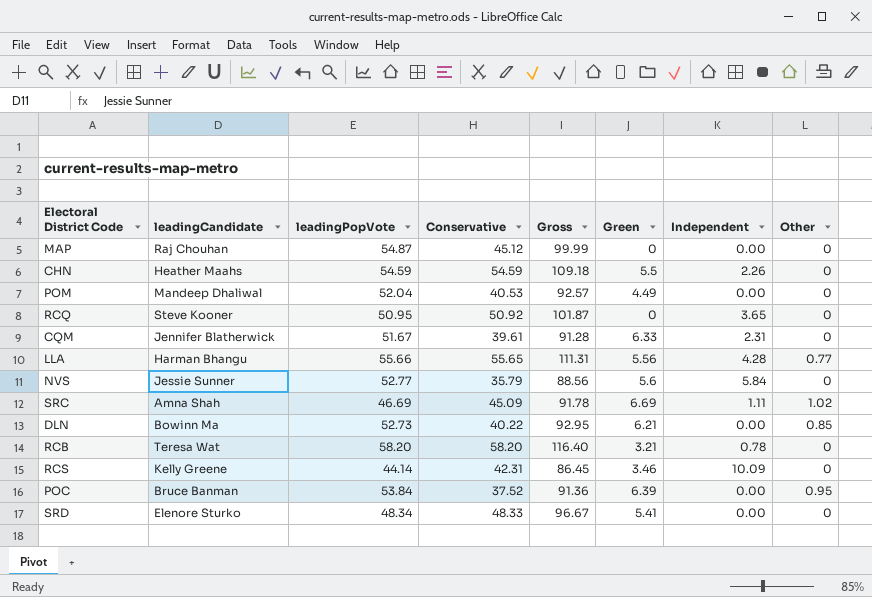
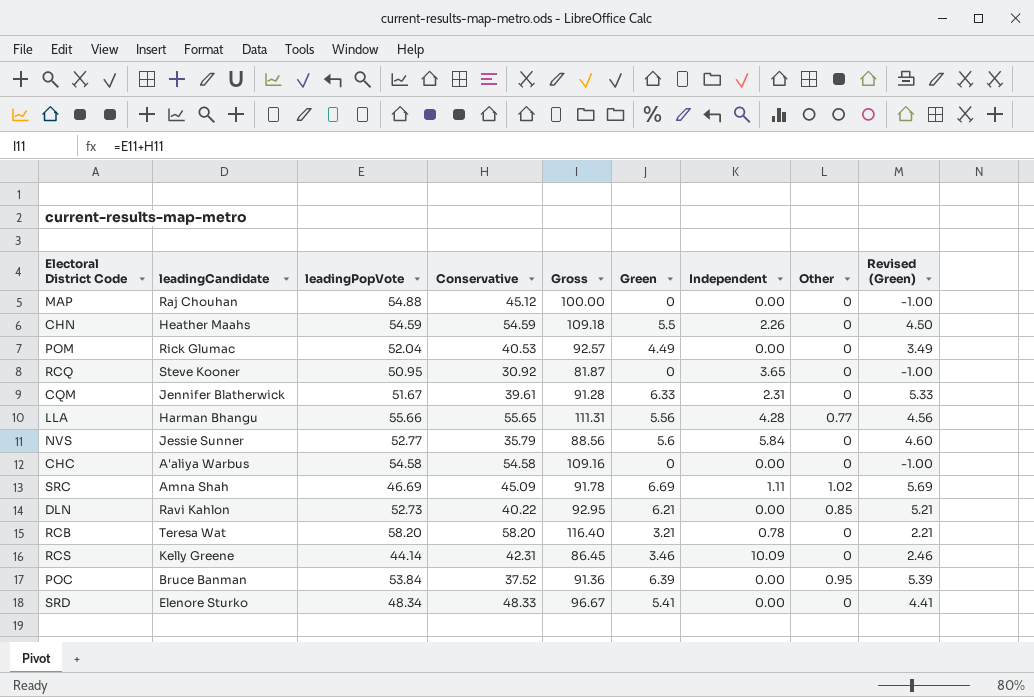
column Revised (Green) | formula: none -> [Green] - 1
MAP | leadingPopVote: 54.87 -> 54.88
MAP | Gross: 99.99 -> 100.00
POM | leadingCandidate: Mandeep Dhaliwal -> Rick Glumac
RCQ | Conservative: 50.92 -> 30.92
RCQ | Gross: 101.87 -> 81.87
row CHC: none -> A'aliya Warbus | 54.58 | 54.58 | 109.16 | 0 | 0.00 | 0 | -1.00
DLN | leadingCandidate: Bowinn Ma -> Ravi Kahlon

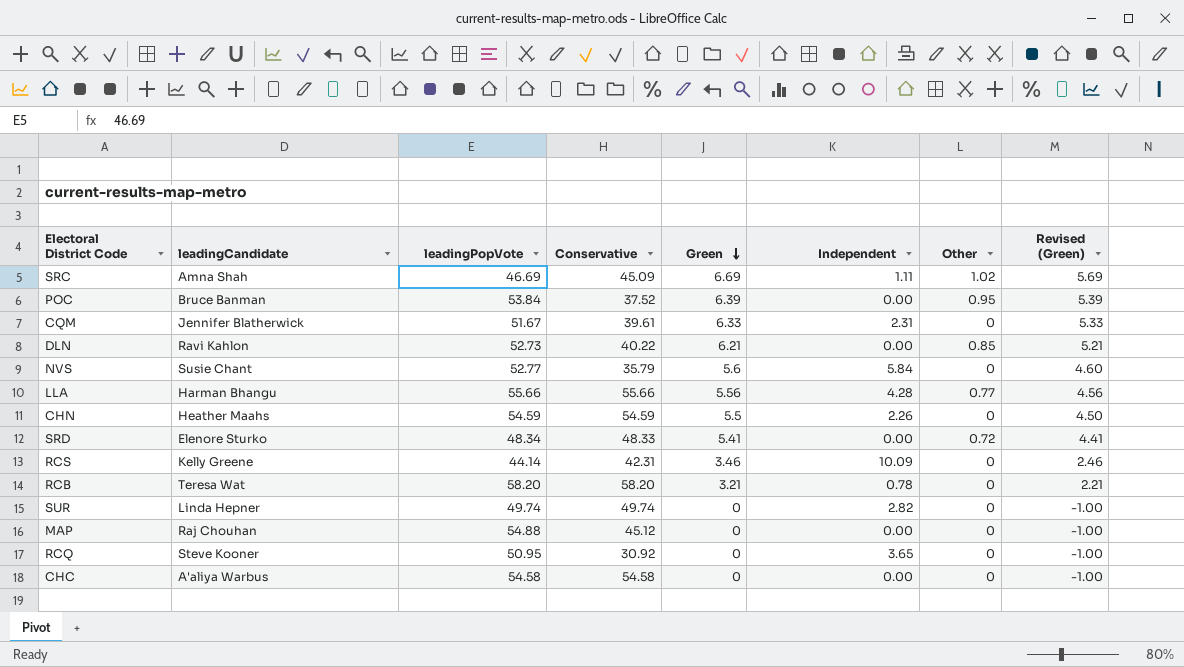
row order: none -> Green descending
column Gross | formula: [leadingPopVote] + [Conservative] -> none
row POM: Rick Glumac | 52.04 | 40.53 | 92.57 | 4.49 | 0.00 | 0 | 3.49 -> none
NVS | leadingCandidate: Jessie Sunner -> Susie Chant
LLA | Conservative: 55.65 -> 55.66
SRD | Other: 0 -> 0.72
row SUR: none -> Linda Hepner | 49.74 | 49.74 | 0 | 2.82 | 0 | -1.00

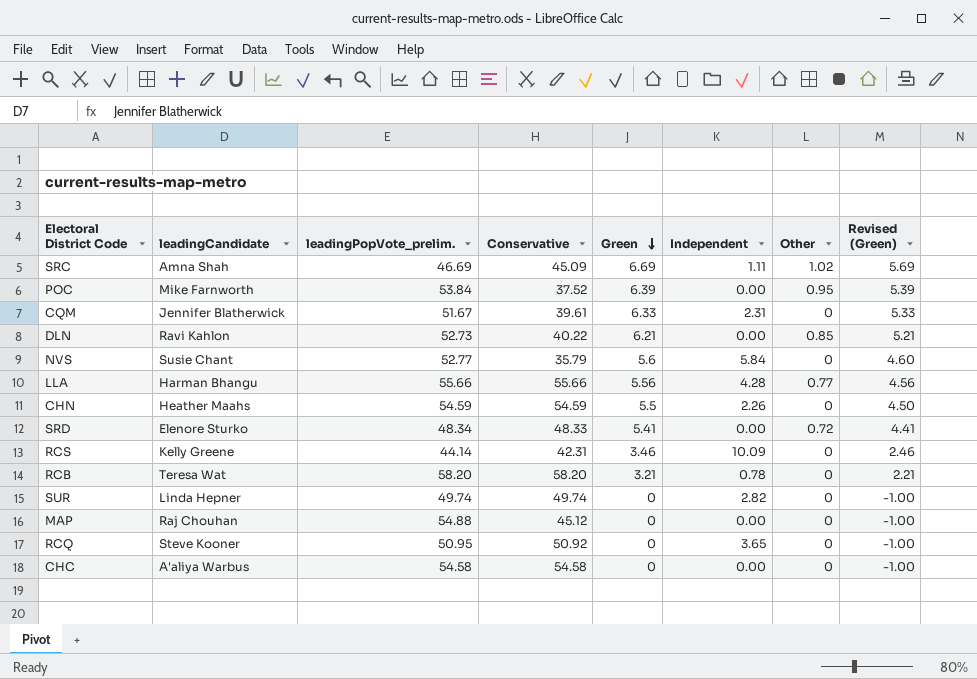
column name: leadingPopVote -> leadingPopVote_prelim.
POC | leadingCandidate: Bruce Banman -> Mike Farnworth
RCQ | Conservative: 30.92 -> 50.92

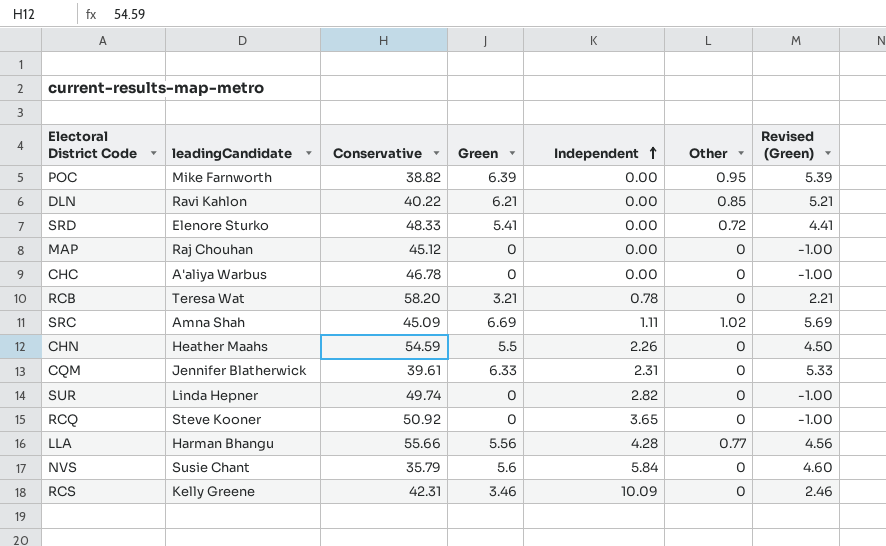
row order: Green descending -> Independent ascending
column leadingPopVote_prelim. | position: 3 -> none
POC | Conservative: 37.52 -> 38.82
CHC | Conservative: 54.58 -> 46.78

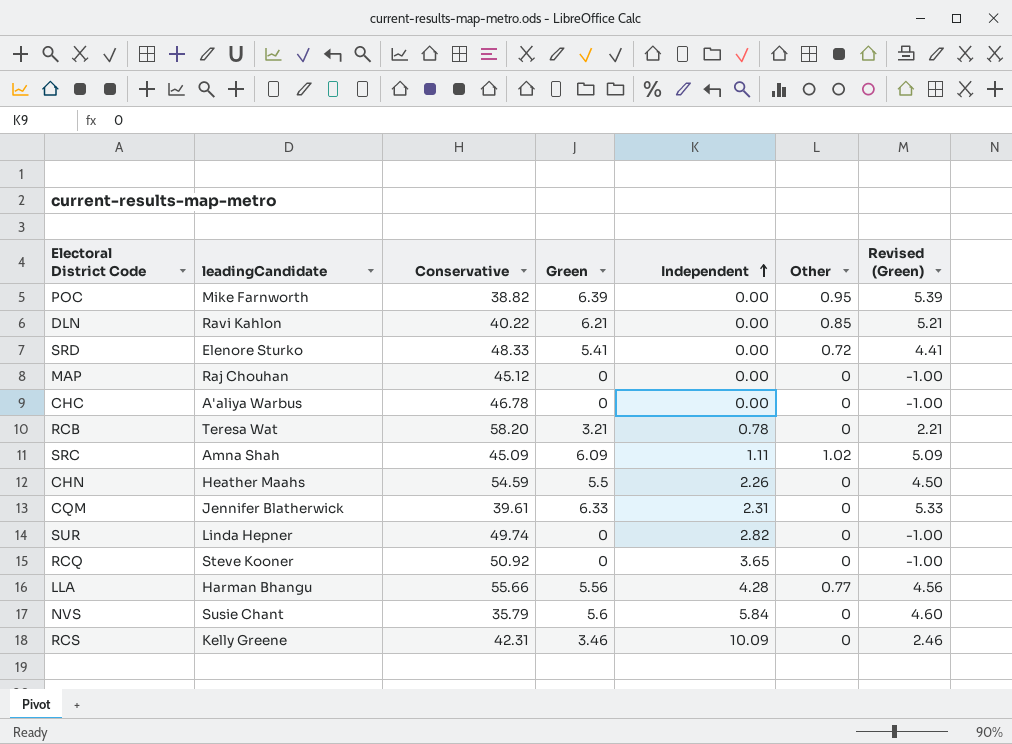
SRC | Green: 6.69 -> 6.09
SRC | Revised (Green): 5.69 -> 5.09

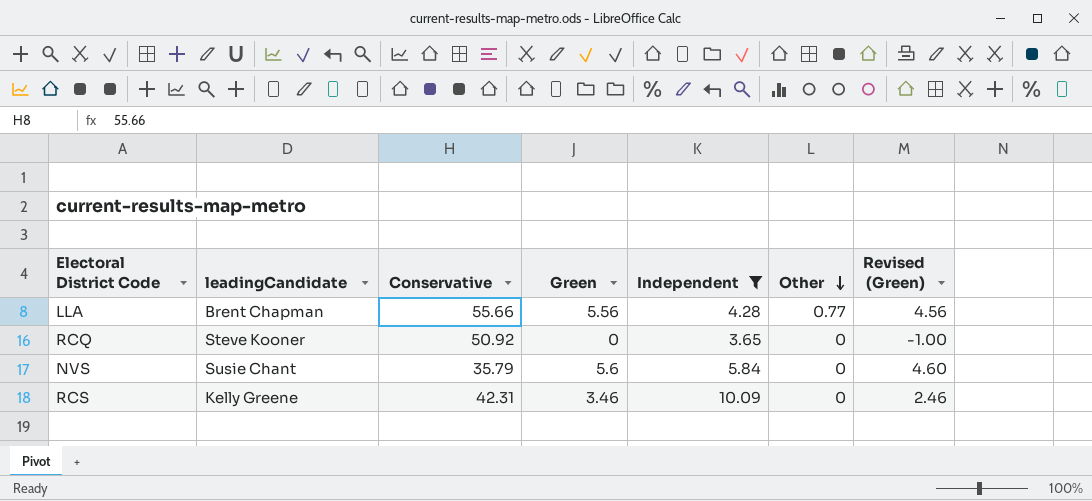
filter: none -> Independent >= 3.65
row order: Independent ascending -> Other descending
LLA | leadingCandidate: Harman Bhangu -> Brent Chapman

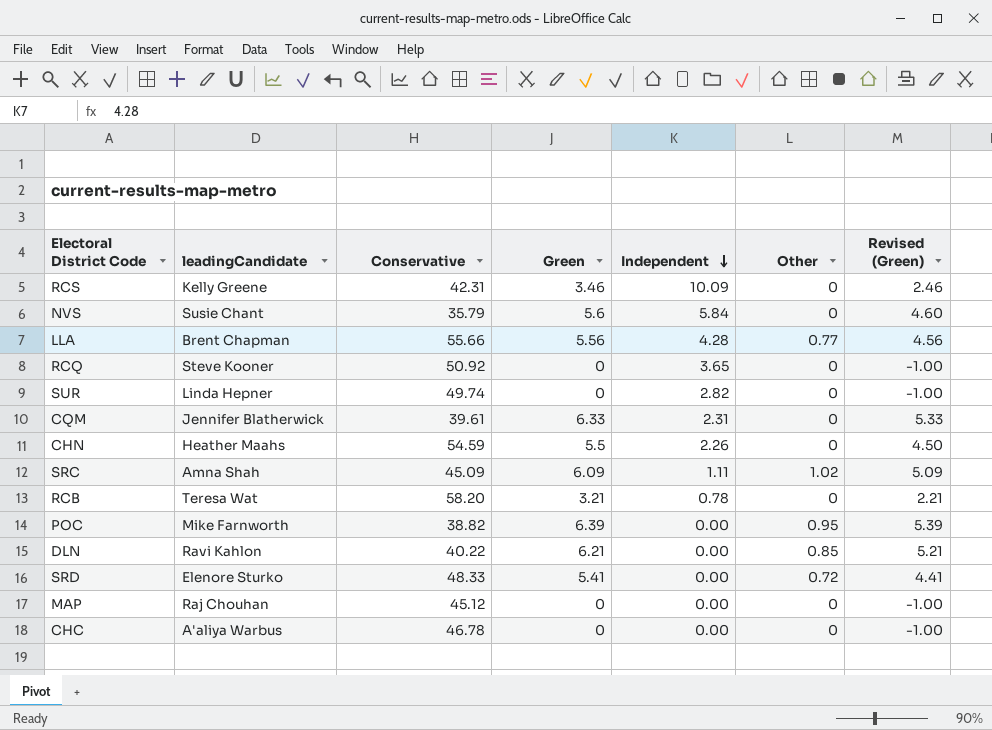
filter: Independent >= 3.65 -> none
row order: Other descending -> Independent descending

